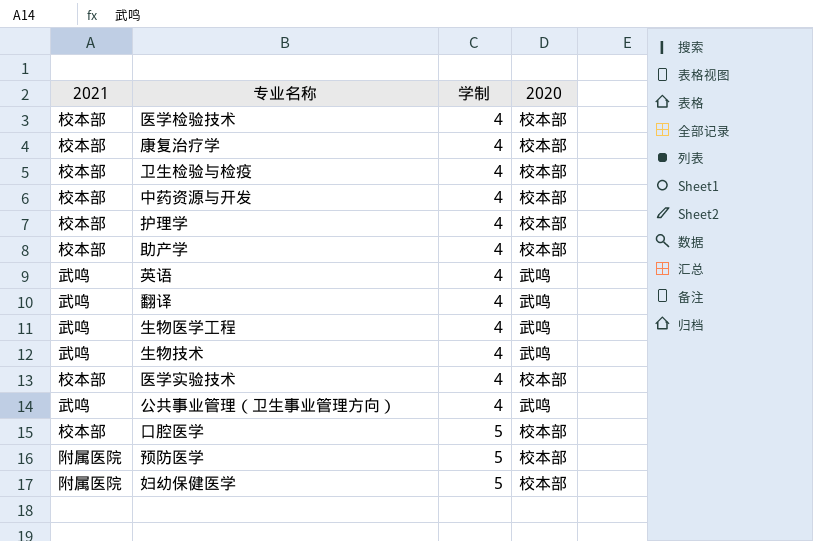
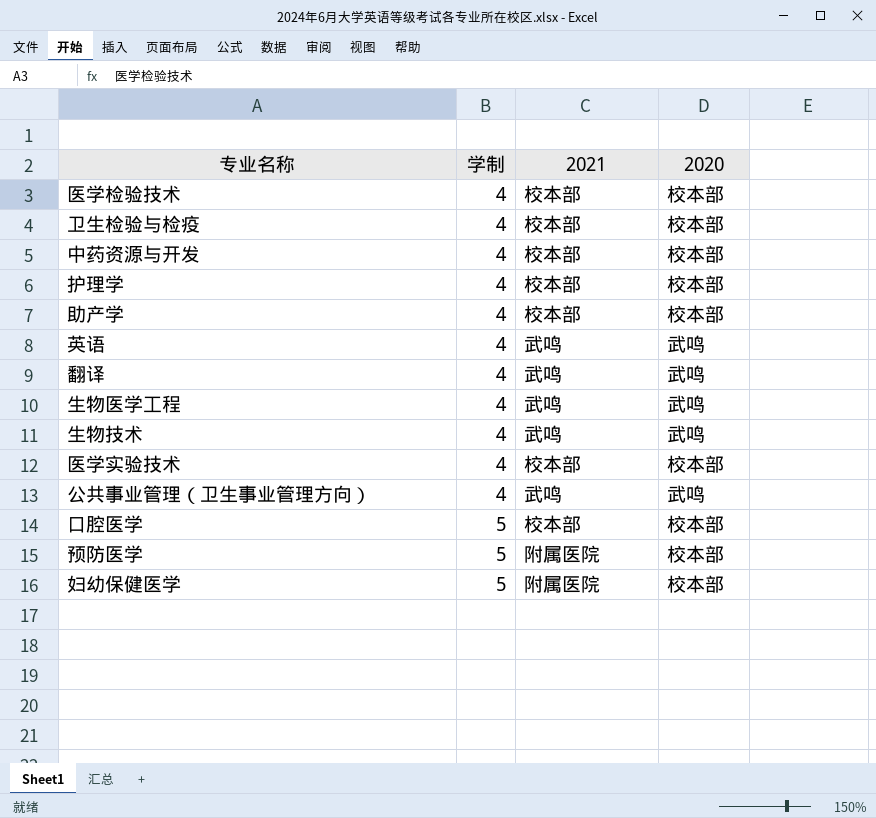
column 2021 | position: 1 -> 3
row 康复治疗学: 校本部 | 4 | 校本部 -> none

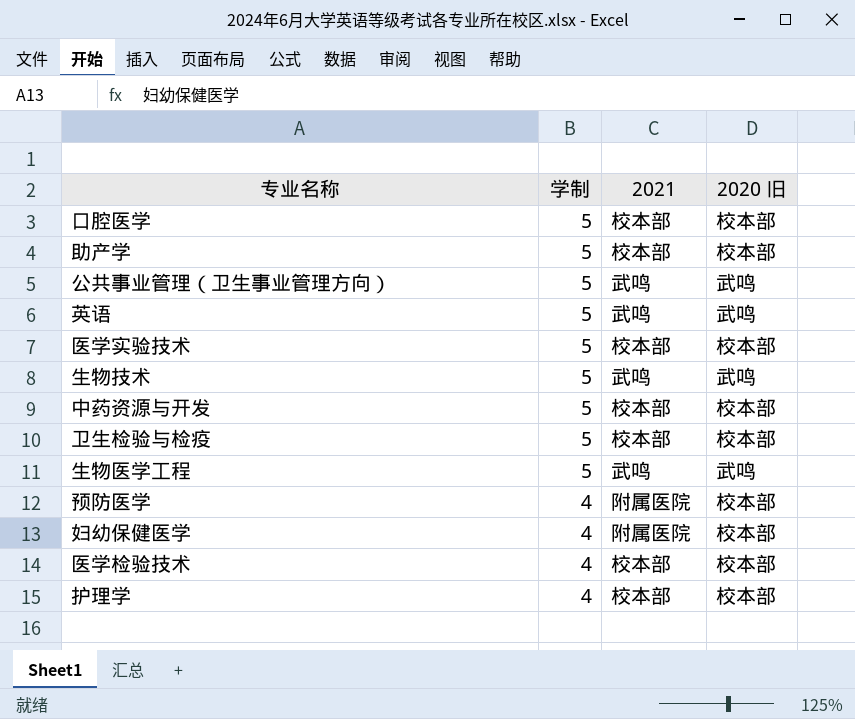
row order: 学制 ascending -> 学制 descending
column name: 2020 -> 2020 旧
row 翻译: 4 | 武鸣 | 武鸣 -> none
助产学 | 学制: 4 -> 5
公共事业管理（卫生事业管理方向） | 学制: 4 -> 5
英语 | 学制: 4 -> 5
医学实验技术 | 学制: 4 -> 5
生物技术 | 学制: 4 -> 5
中药资源与开发 | 学制: 4 -> 5
卫生检验与检疫 | 学制: 4 -> 5
生物医学工程 | 学制: 4 -> 5
预防医学 | 学制: 5 -> 4
妇幼保健医学 | 学制: 5 -> 4

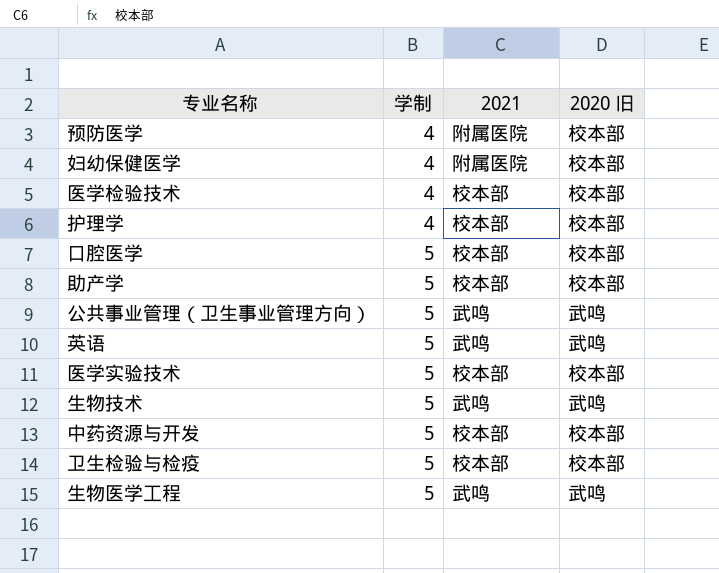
row order: 学制 descending -> 学制 ascending

